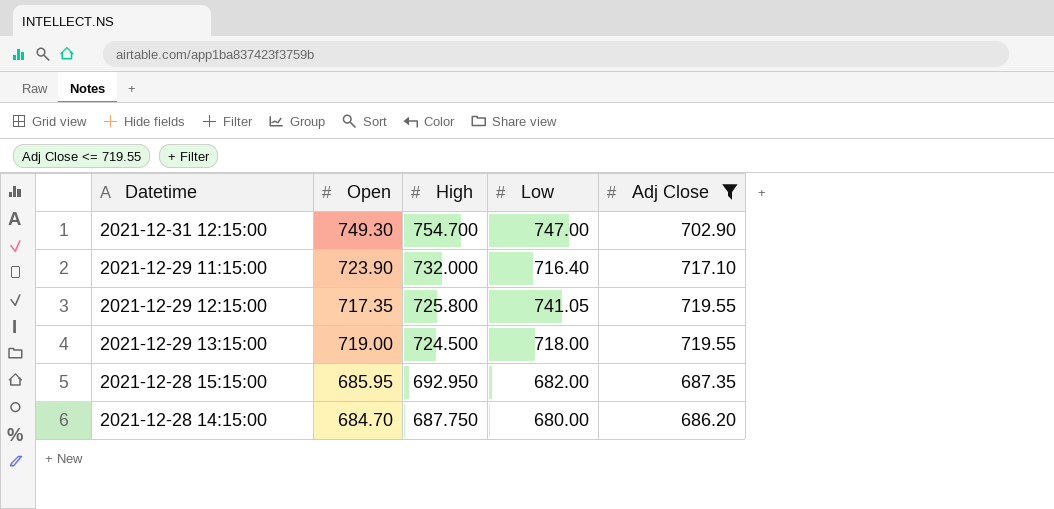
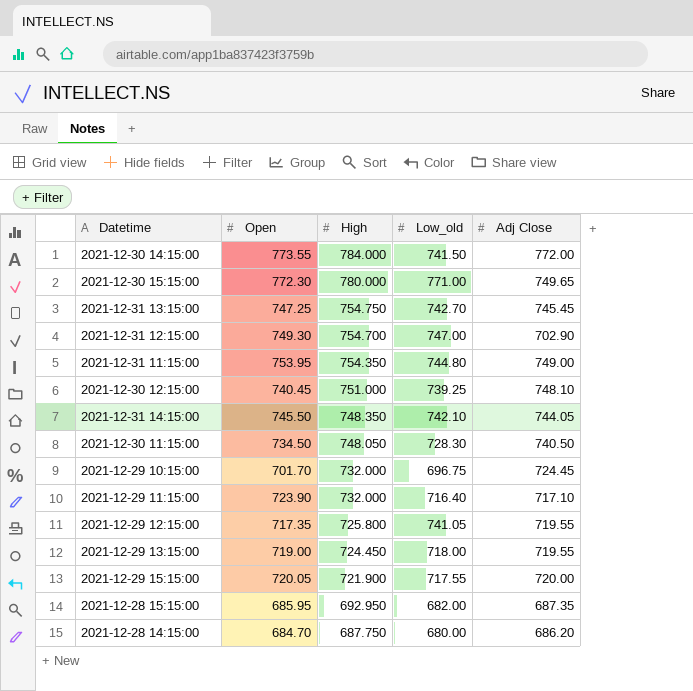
filter: Adj Close <= 719.55 -> none
column name: Low -> Low_old
2021-12-29 13:15:00 | High: 724.500 -> 724.450

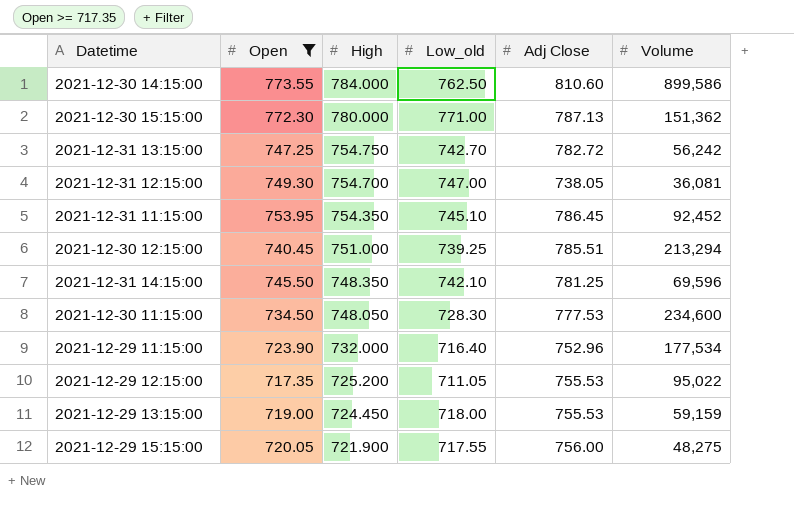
filter: none -> Open >= 717.35
column Volume | position: none -> 6
2021-12-30 14:15:00 | Low_old: 741.50 -> 762.50
2021-12-30 14:15:00 | Adj Close: 772.00 -> 810.60
2021-12-30 15:15:00 | Adj Close: 749.65 -> 787.13
2021-12-31 13:15:00 | Adj Close: 745.45 -> 782.72
2021-12-31 12:15:00 | Adj Close: 702.90 -> 738.05
2021-12-31 11:15:00 | Low_old: 744.80 -> 745.10
2021-12-31 11:15:00 | Adj Close: 749.00 -> 786.45
2021-12-30 12:15:00 | Adj Close: 748.10 -> 785.51
2021-12-31 14:15:00 | Adj Close: 744.05 -> 781.25
2021-12-30 11:15:00 | Adj Close: 740.50 -> 777.53
2021-12-29 11:15:00 | Adj Close: 717.10 -> 752.96
2021-12-29 12:15:00 | High: 725.800 -> 725.200
2021-12-29 12:15:00 | Low_old: 741.05 -> 711.05
2021-12-29 12:15:00 | Adj Close: 719.55 -> 755.53
2021-12-29 13:15:00 | Adj Close: 719.55 -> 755.53
2021-12-29 15:15:00 | Adj Close: 720.00 -> 756.00

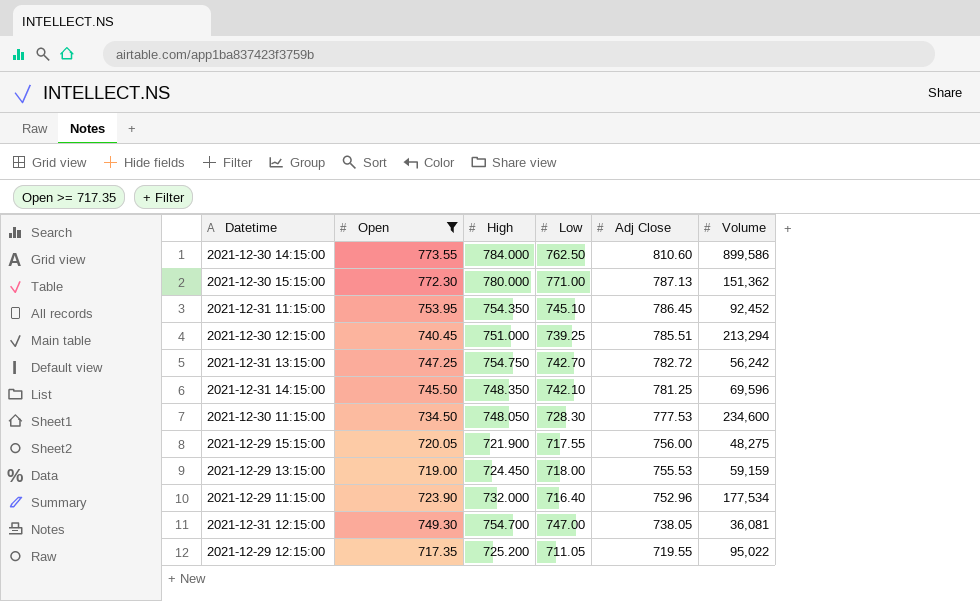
row order: High descending -> Adj Close descending
column name: Low_old -> Low
2021-12-29 12:15:00 | Adj Close: 755.53 -> 719.55

